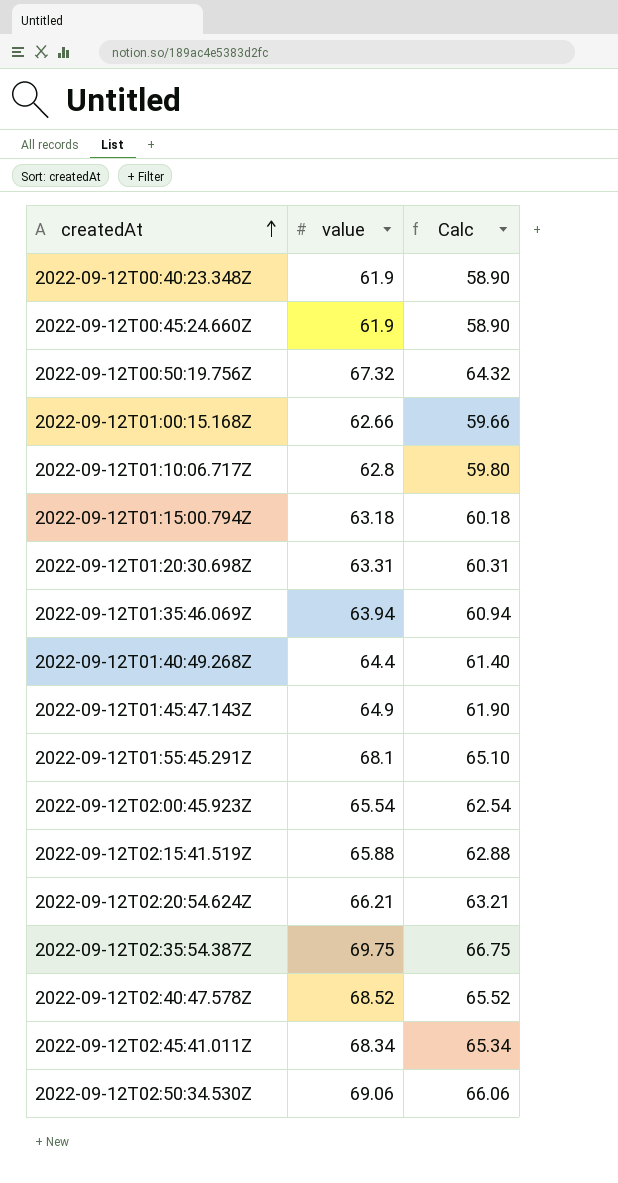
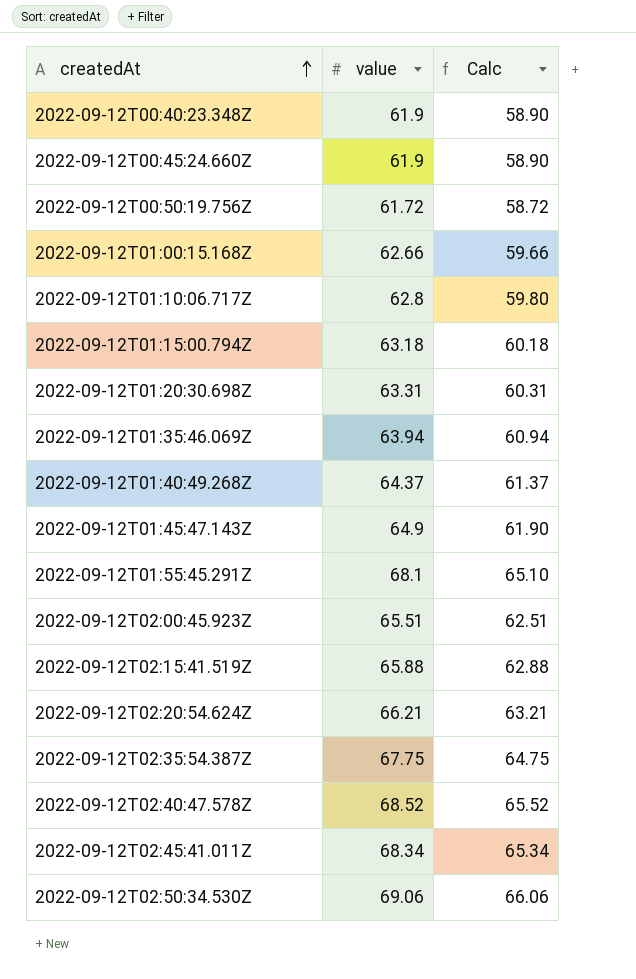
2022-09-12T00:50:19.756Z | value: 67.32 -> 61.72
2022-09-12T00:50:19.756Z | Calc: 64.32 -> 58.72
2022-09-12T01:40:49.268Z | value: 64.4 -> 64.37
2022-09-12T01:40:49.268Z | Calc: 61.40 -> 61.37
2022-09-12T02:00:45.923Z | value: 65.54 -> 65.51
2022-09-12T02:00:45.923Z | Calc: 62.54 -> 62.51
2022-09-12T02:35:54.387Z | value: 69.75 -> 67.75
2022-09-12T02:35:54.387Z | Calc: 66.75 -> 64.75

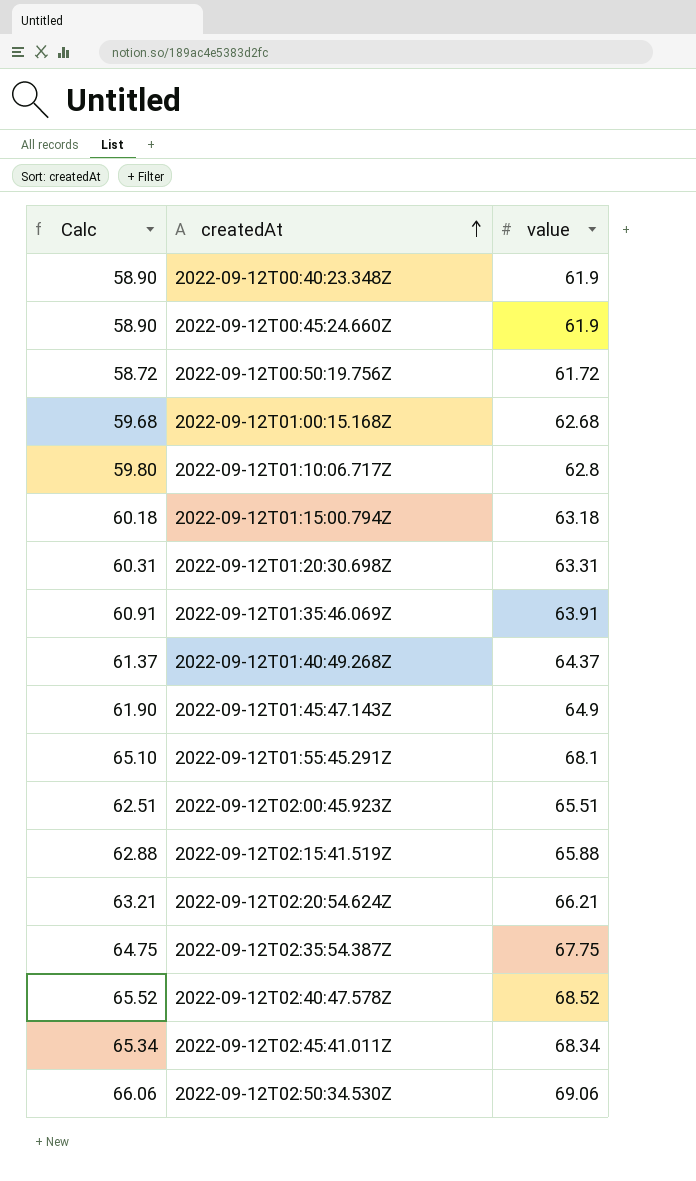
column Calc | position: 3 -> 1
2022-09-12T01:00:15.168Z | Calc: 59.66 -> 59.68
2022-09-12T01:00:15.168Z | value: 62.66 -> 62.68
2022-09-12T01:35:46.069Z | Calc: 60.94 -> 60.91
2022-09-12T01:35:46.069Z | value: 63.94 -> 63.91

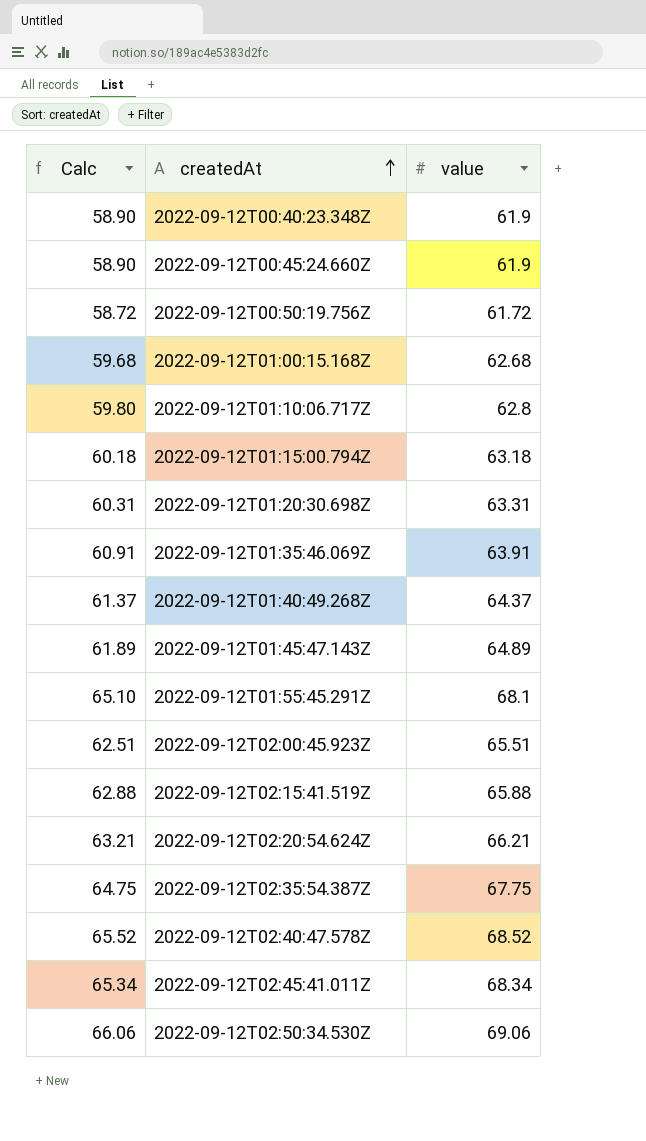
2022-09-12T01:45:47.143Z | Calc: 61.90 -> 61.89
2022-09-12T01:45:47.143Z | value: 64.9 -> 64.89

